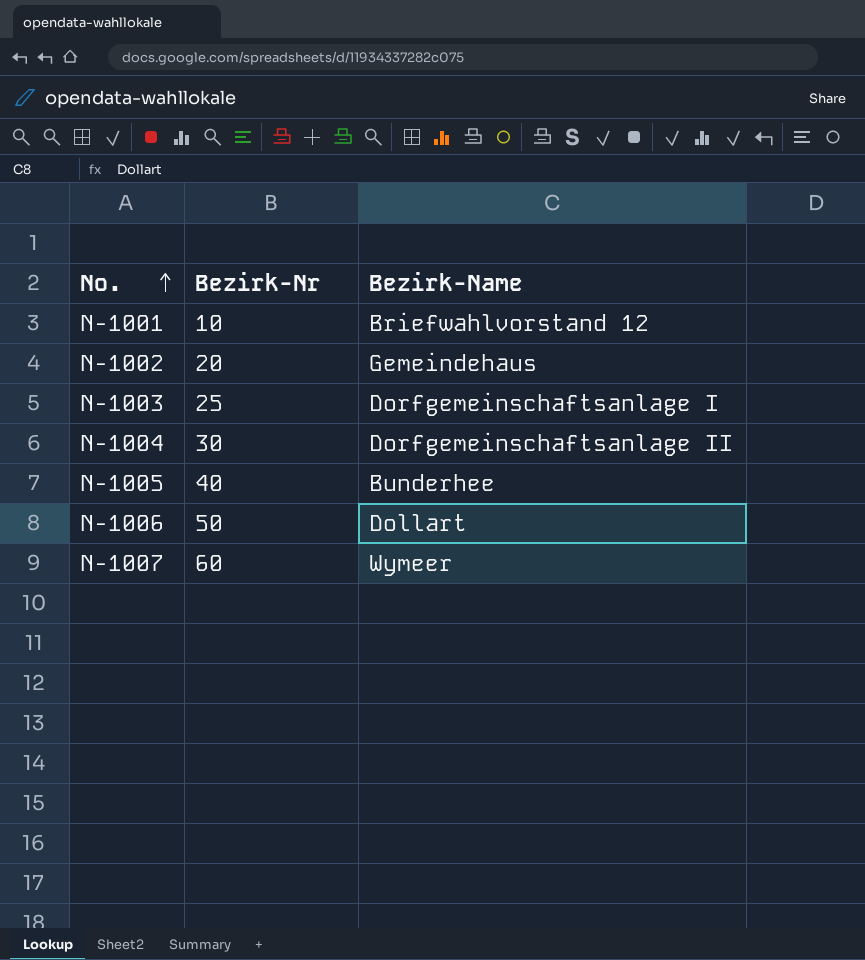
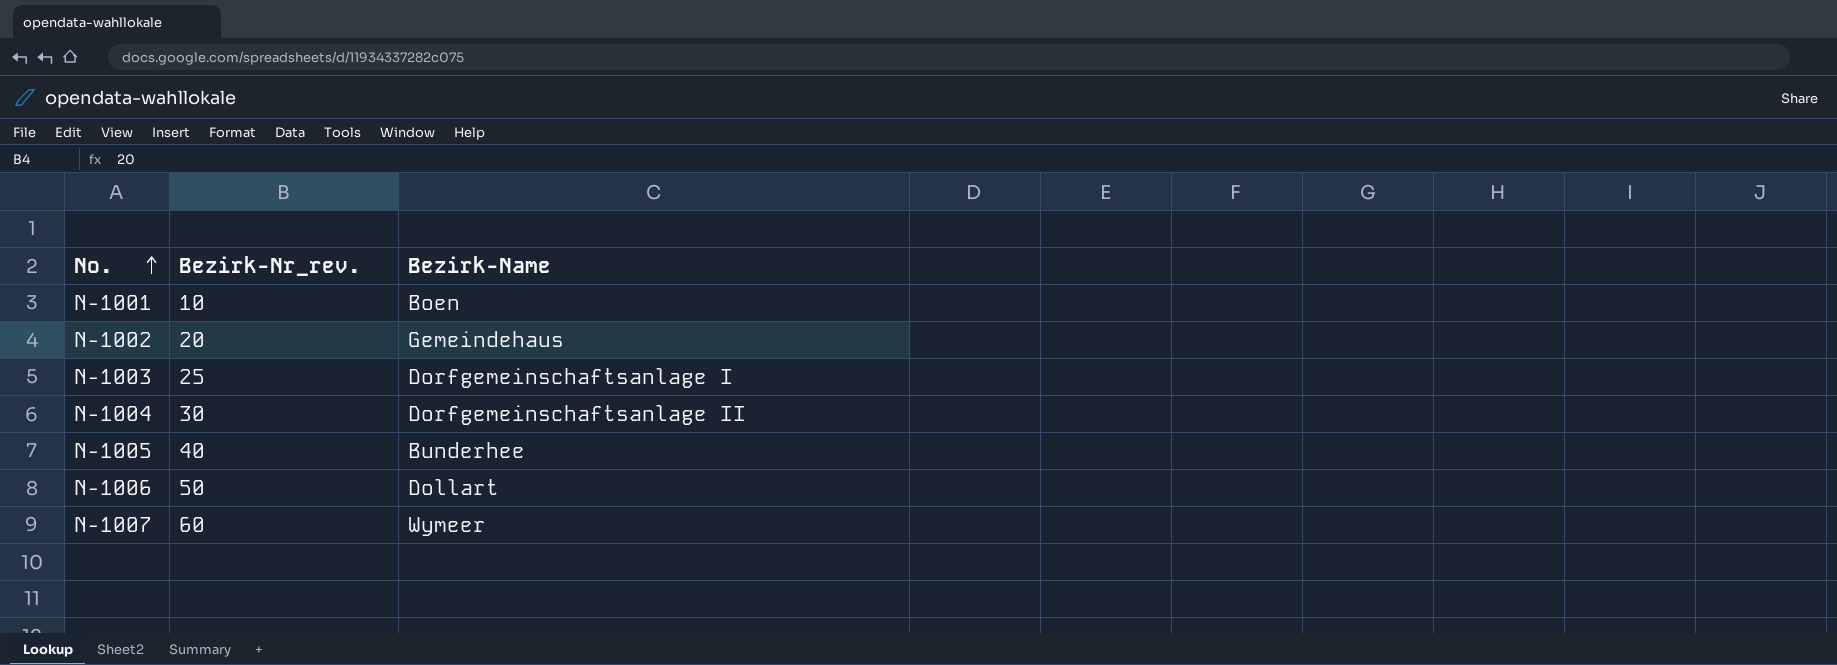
column name: Bezirk-Nr -> Bezirk-Nr_rev.
N-1001 | Bezirk-Name: Briefwahlvorstand 12 -> Boen

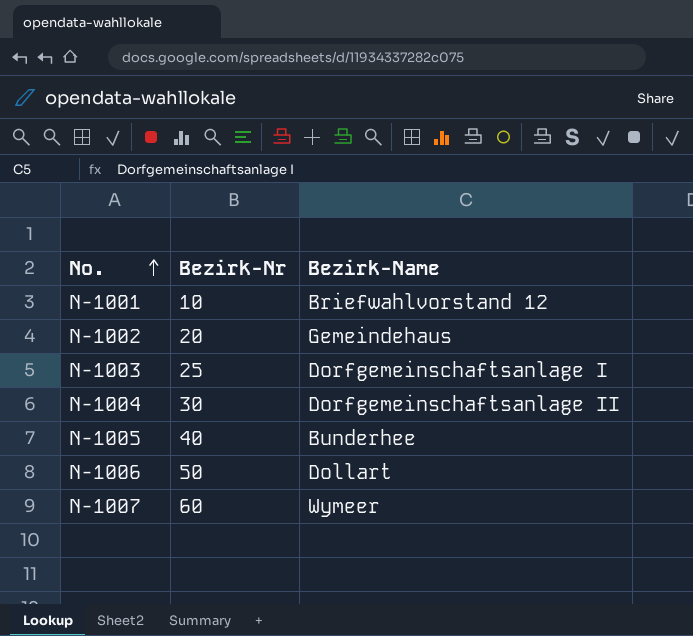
column name: Bezirk-Nr_rev. -> Bezirk-Nr
N-1001 | Bezirk-Name: Boen -> Briefwahlvorstand 12

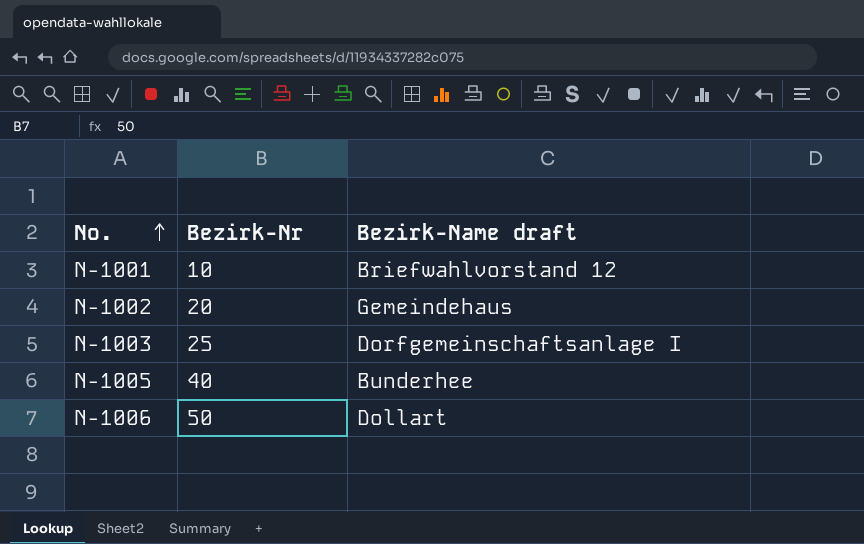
column name: Bezirk-Name -> Bezirk-Name draft
row N-1004: 30 | Dorfgemeinschaftsanlage II -> none
row N-1007: 60 | Wymeer -> none

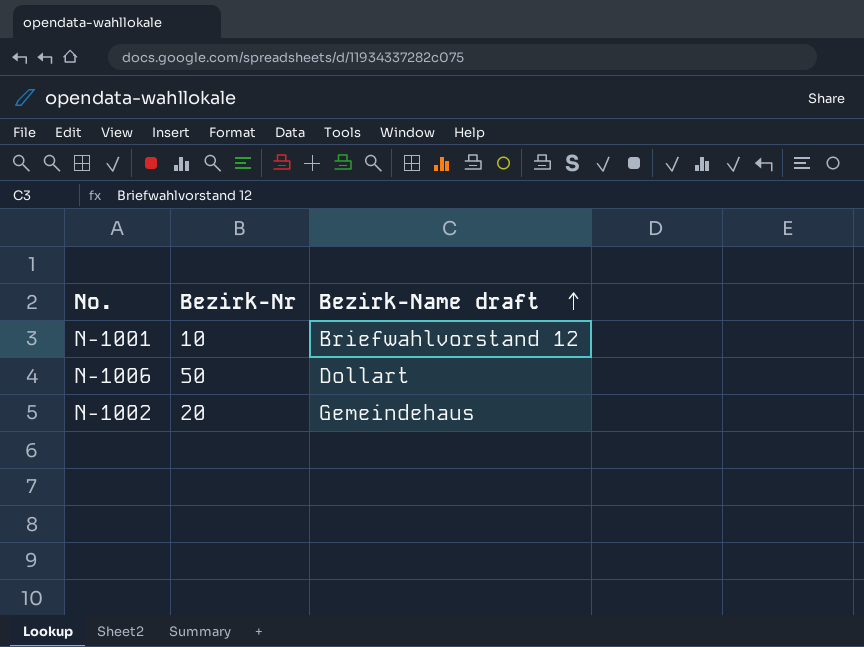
row order: No. ascending -> Bezirk-Name draft ascending
row N-1003: 25 | Dorfgemeinschaftsanlage I -> none
row N-1005: 40 | Bunderhee -> none

